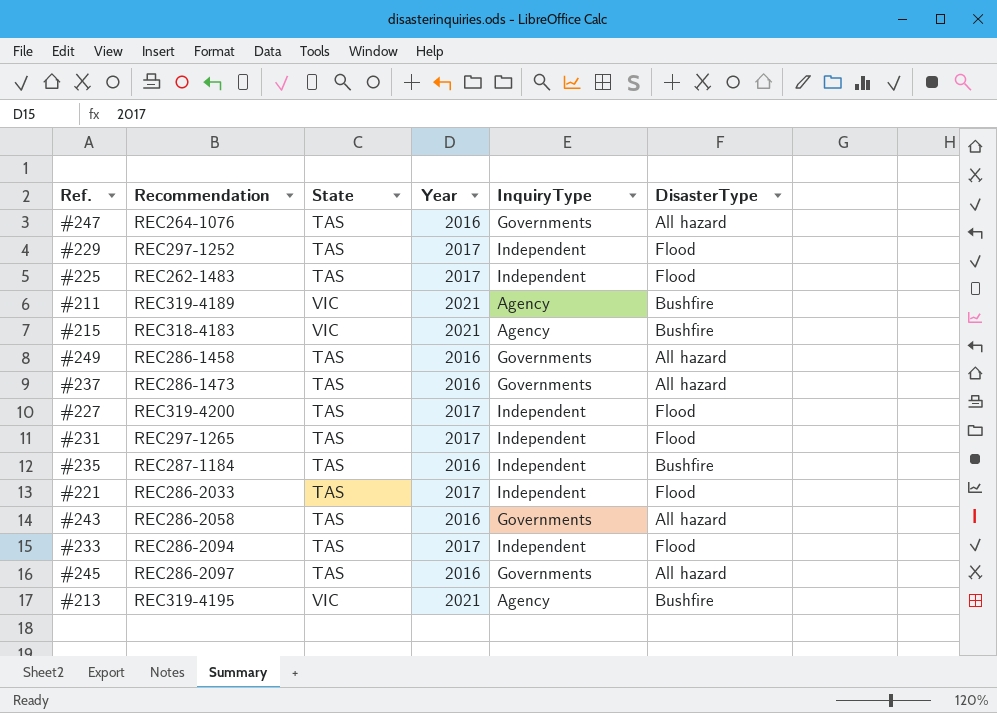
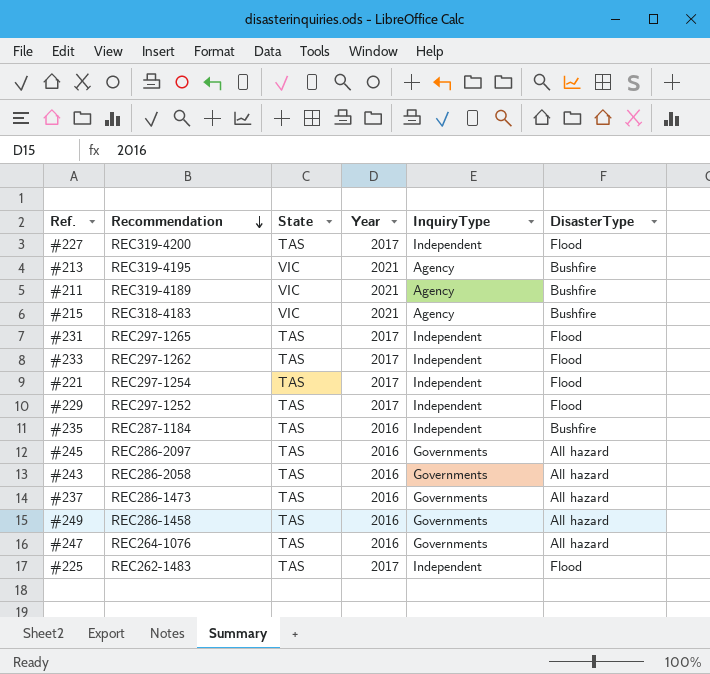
row order: none -> Recommendation descending
#233 | Recommendation: REC286-2094 -> REC297-1262
#221 | Recommendation: REC286-2033 -> REC297-1254

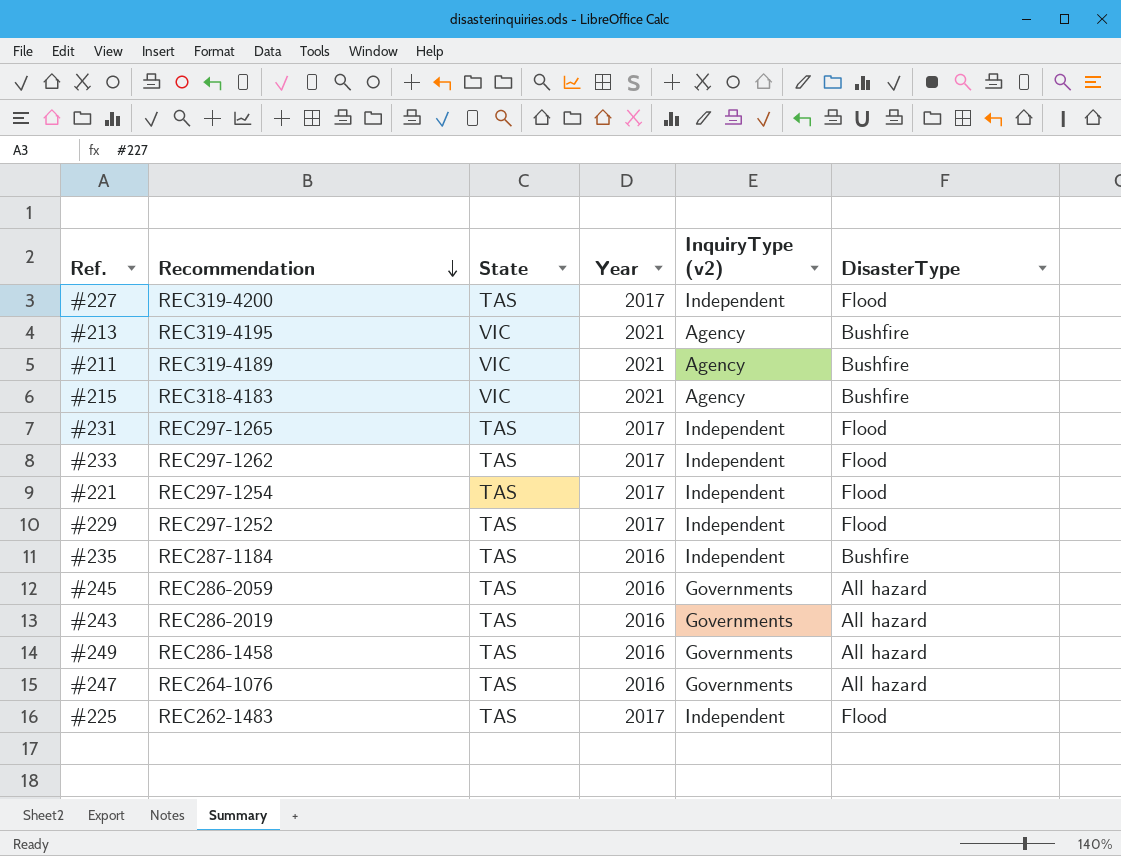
column name: InquiryType -> InquiryType (v2)
row #237: REC286-1473 | TAS | 2016 | Governments | All hazard -> none
#245 | Recommendation: REC286-2097 -> REC286-2059
#243 | Recommendation: REC286-2058 -> REC286-2019

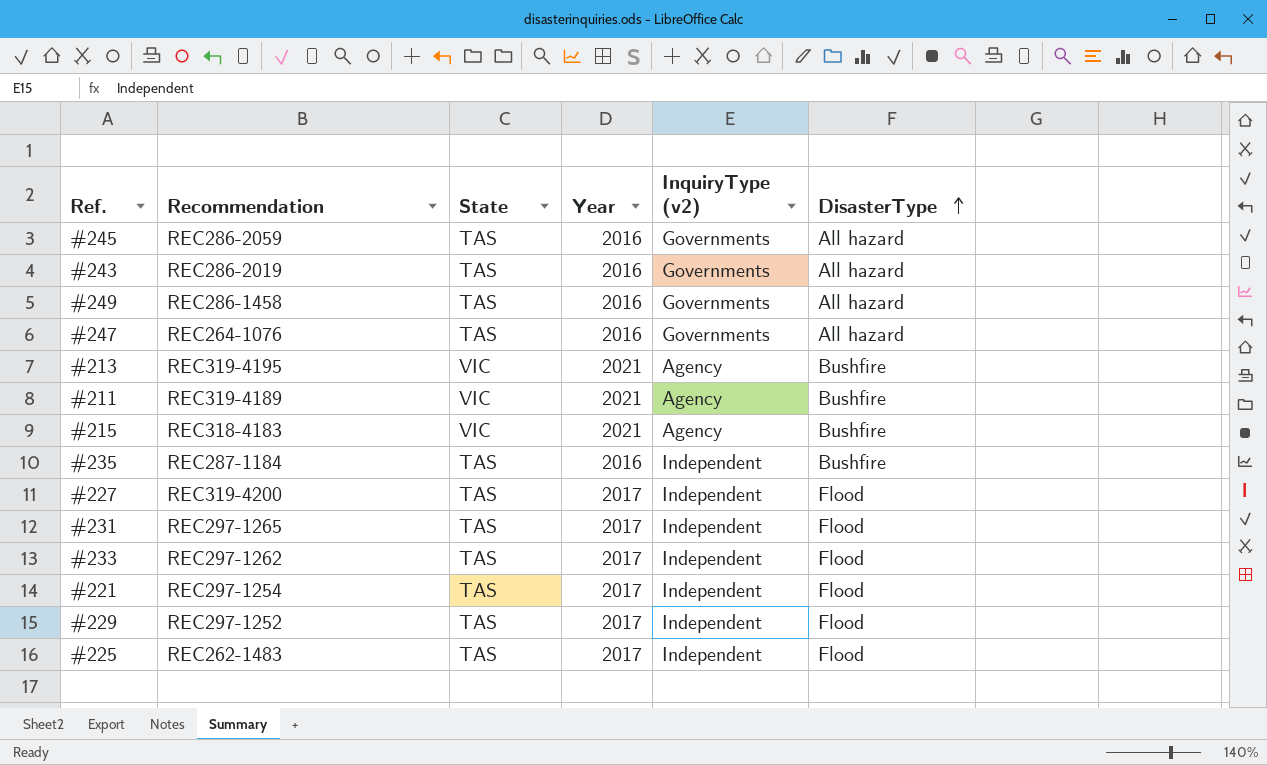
row order: Recommendation descending -> DisasterType ascending

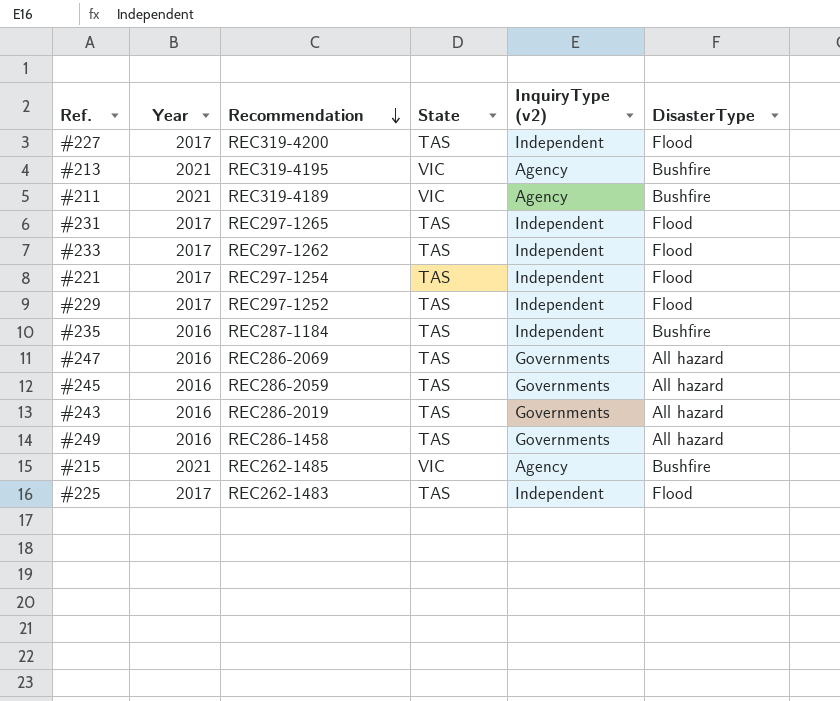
row order: DisasterType ascending -> Recommendation descending
column Year | position: 4 -> 2
#247 | Recommendation: REC264-1076 -> REC286-2069
#215 | Recommendation: REC318-4183 -> REC262-1485

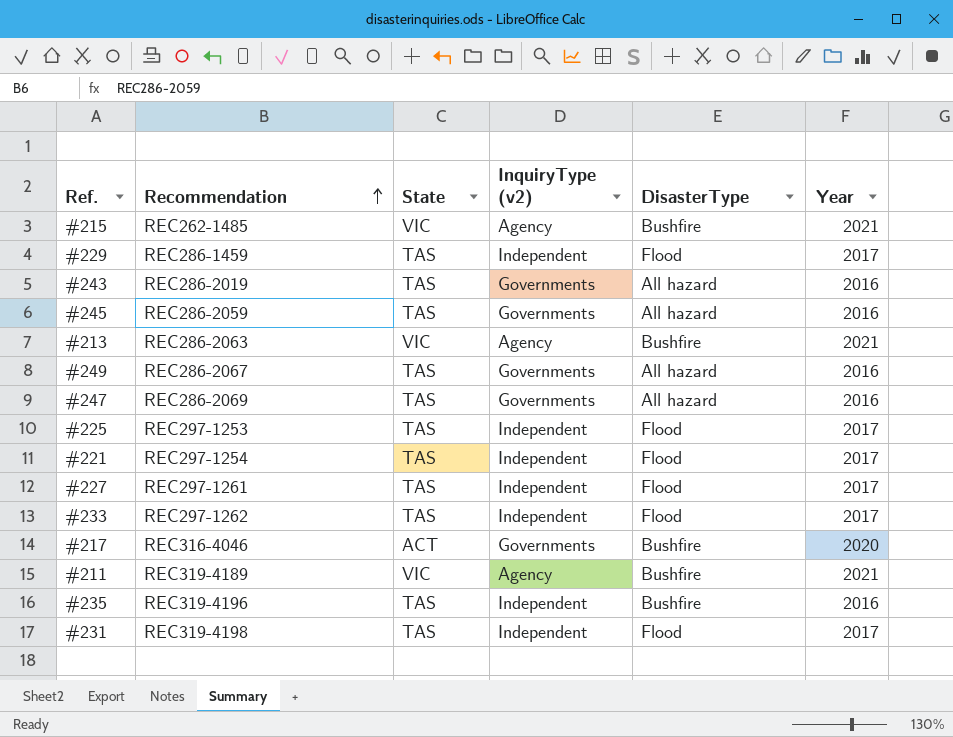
row order: Recommendation descending -> Recommendation ascending
column Year | position: 2 -> 6
#229 | Recommendation: REC297-1252 -> REC286-1459
#213 | Recommendation: REC319-4195 -> REC286-2063
#249 | Recommendation: REC286-1458 -> REC286-2067
#225 | Recommendation: REC262-1483 -> REC297-1253
#227 | Recommendation: REC319-4200 -> REC297-1261
row #217: none -> REC316-4046 | ACT | Governments | Bushfire | 2020
#235 | Recommendation: REC287-1184 -> REC319-4196
#231 | Recommendation: REC297-1265 -> REC319-4198

